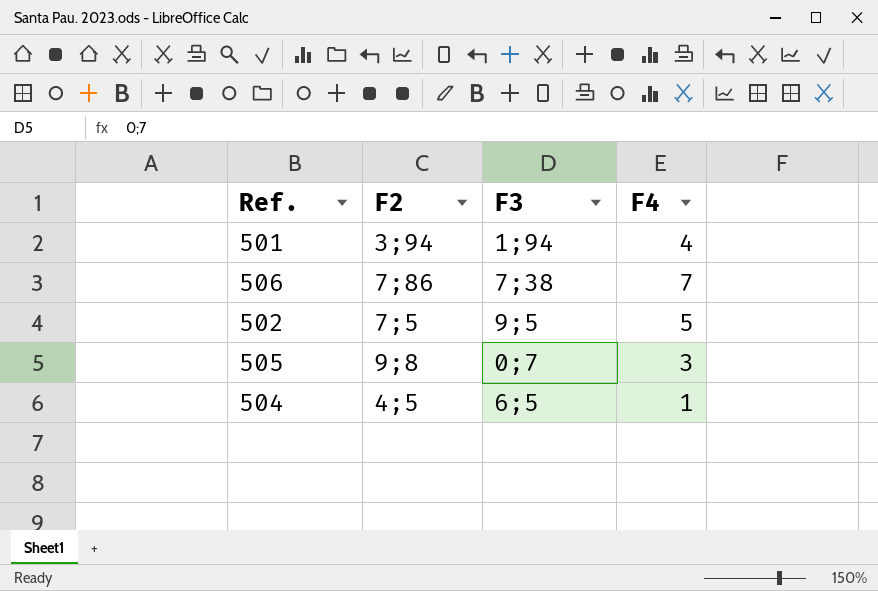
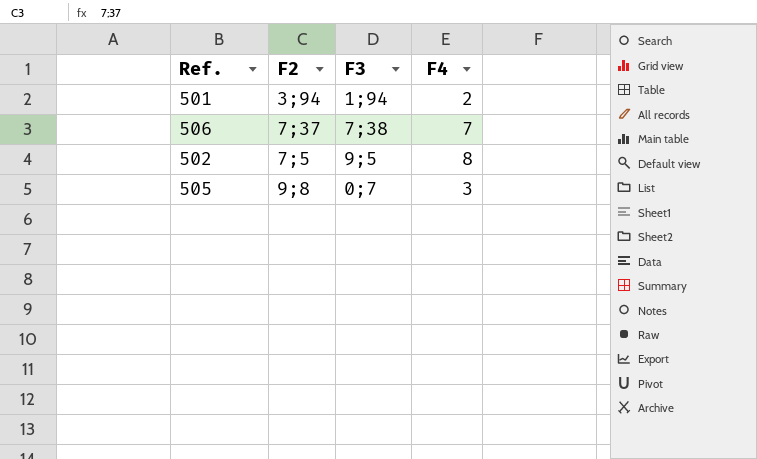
row 504: 4;5 | 6;5 | 1 -> none
501 | F4: 4 -> 2
506 | F2: 7;86 -> 7;37
502 | F4: 5 -> 8

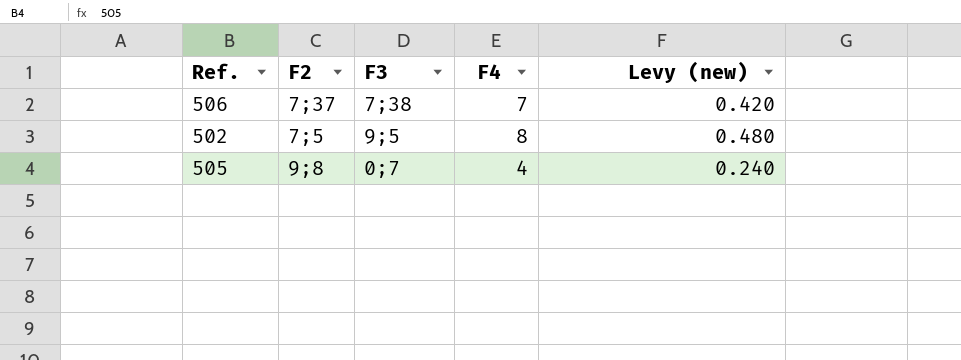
column Levy (new) | formula: none -> [F4] * 0.06
row 501: 3;94 | 1;94 | 2 -> none
505 | F4: 3 -> 4

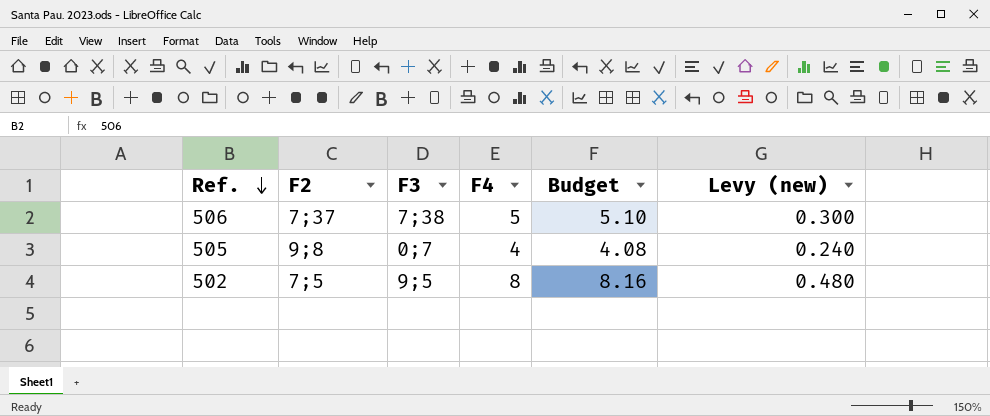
row order: none -> Ref. descending
column Budget | formula: none -> [F4] * 1.02
506 | F4: 7 -> 5
506 | Levy (new): 0.420 -> 0.300

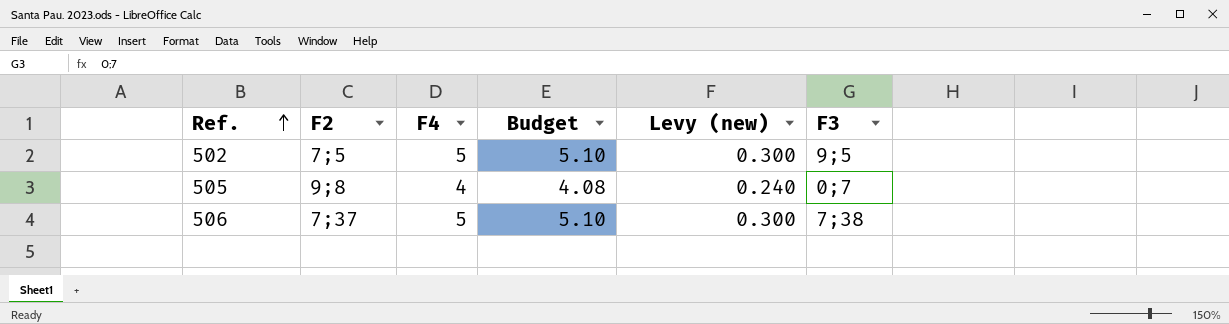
row order: Ref. descending -> Ref. ascending
column F3 | position: 3 -> 6
502 | F4: 8 -> 5
502 | Budget: 8.16 -> 5.10
502 | Levy (new): 0.480 -> 0.300

